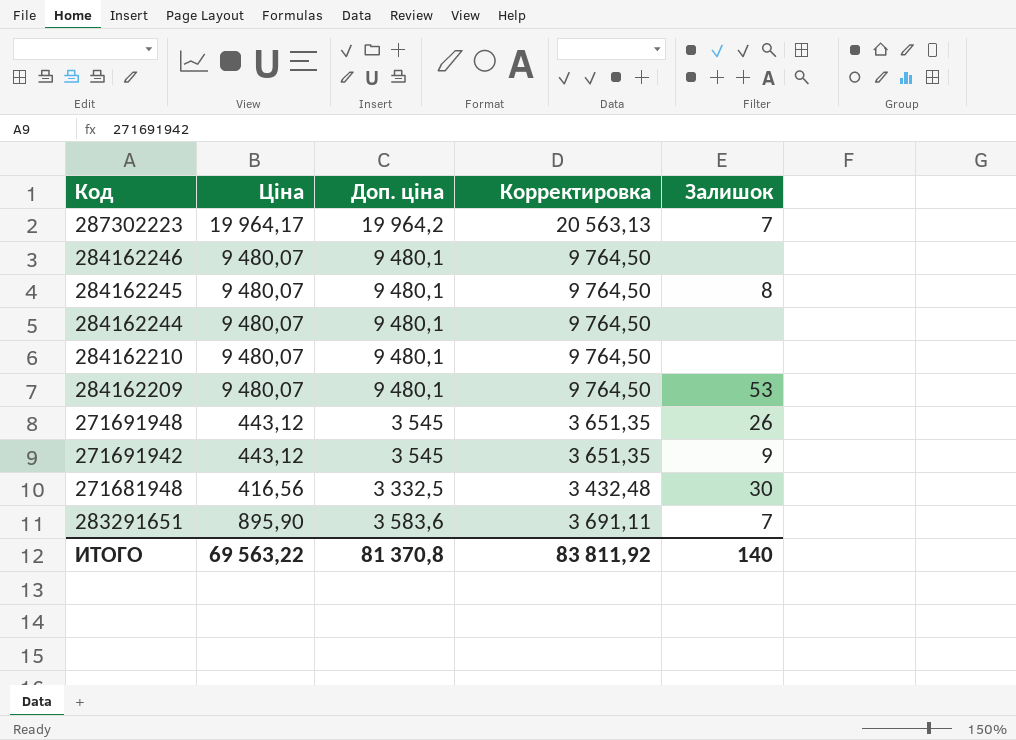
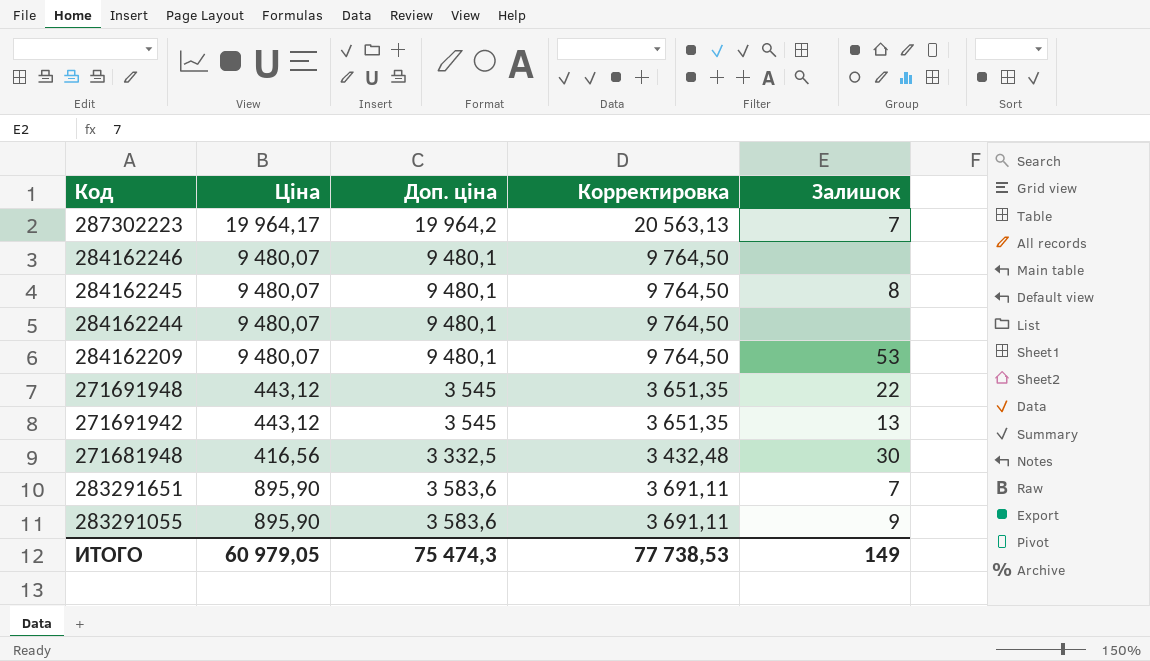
row 284162210: 9 480,07 | 9 480,1 | 9 764,50 | none -> none
271691948 | Залишок: 26 -> 22
271691942 | Залишок: 9 -> 13
row 283291055: none -> 895,90 | 3 583,6 | 3 691,11 | 9
ИТОГО | Ціна: 69 563,22 -> 60 979,05
ИТОГО | Доп. ціна: 81 370,8 -> 75 474,3
ИТОГО | Корректировка: 83 811,92 -> 77 738,53
ИТОГО | Залишок: 140 -> 149

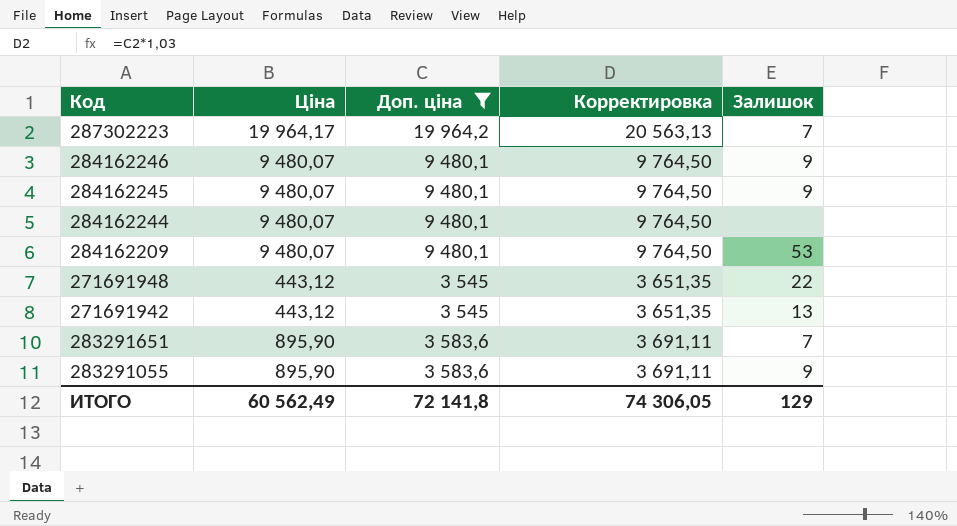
filter: none -> Доп. ціна != 3 332,5
284162246 | Залишок: none -> 9
284162245 | Залишок: 8 -> 9
ИТОГО | Ціна: 60 979,05 -> 60 562,49
ИТОГО | Доп. ціна: 75 474,3 -> 72 141,8
ИТОГО | Корректировка: 77 738,53 -> 74 306,05
ИТОГО | Залишок: 149 -> 129

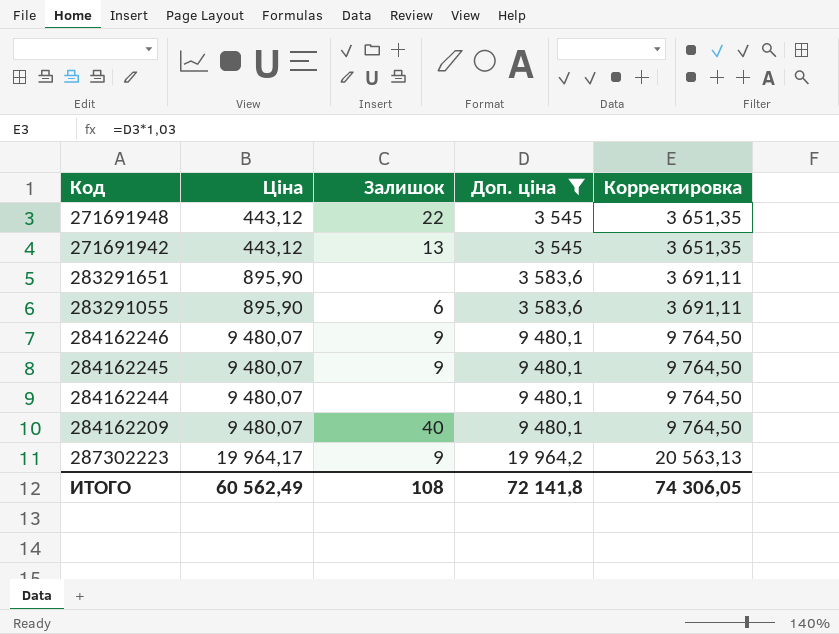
row order: none -> Ціна ascending
column Залишок | position: 5 -> 3
283291651 | Залишок: 7 -> none
283291055 | Залишок: 9 -> 6
284162209 | Залишок: 53 -> 40
287302223 | Залишок: 7 -> 9
ИТОГО | Залишок: 129 -> 108

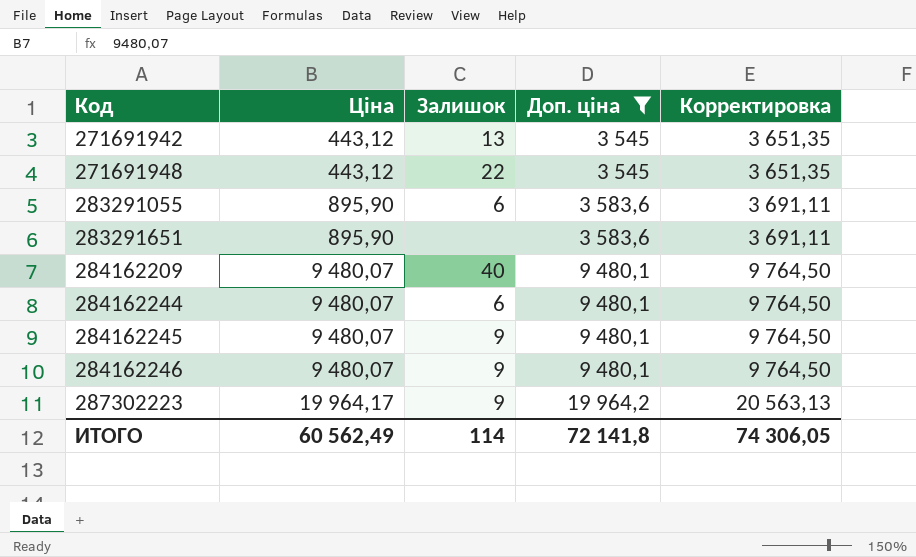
row order: Ціна ascending -> Код ascending
284162244 | Залишок: none -> 6
ИТОГО | Залишок: 108 -> 114

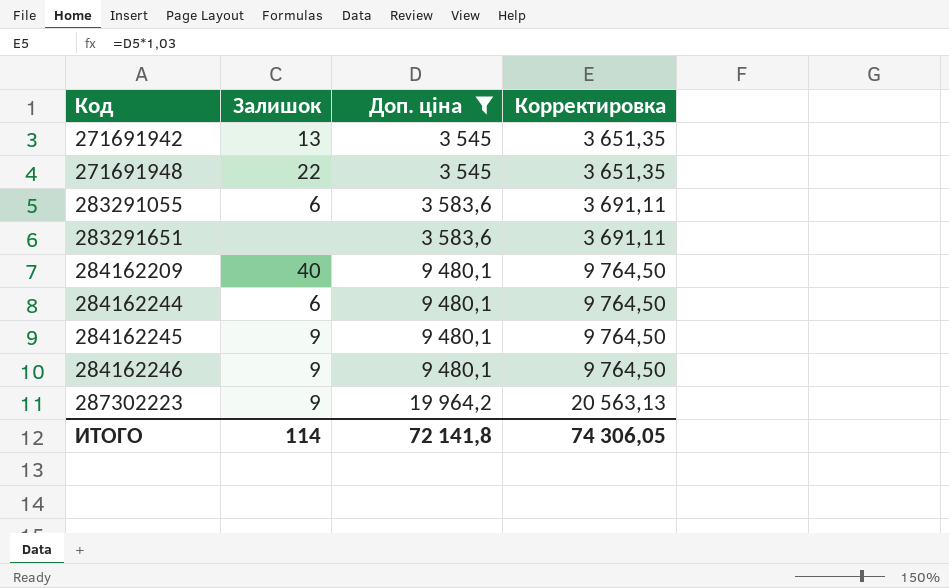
column Ціна | position: 2 -> none

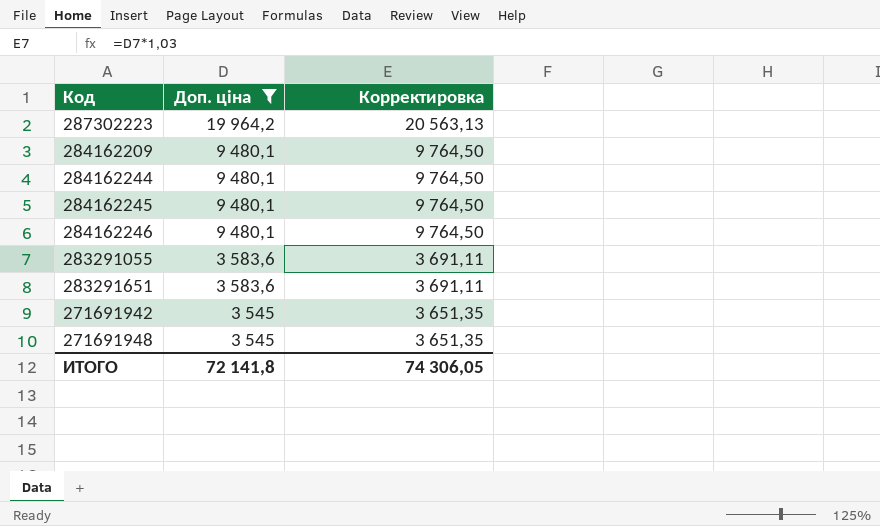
row order: Код ascending -> Доп. ціна descending
column Залишок | position: 2 -> none

